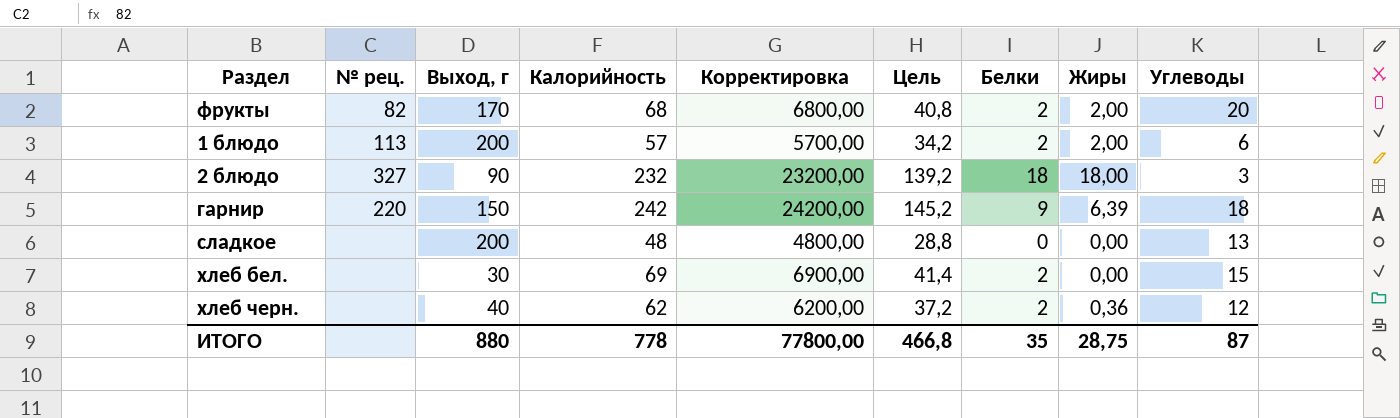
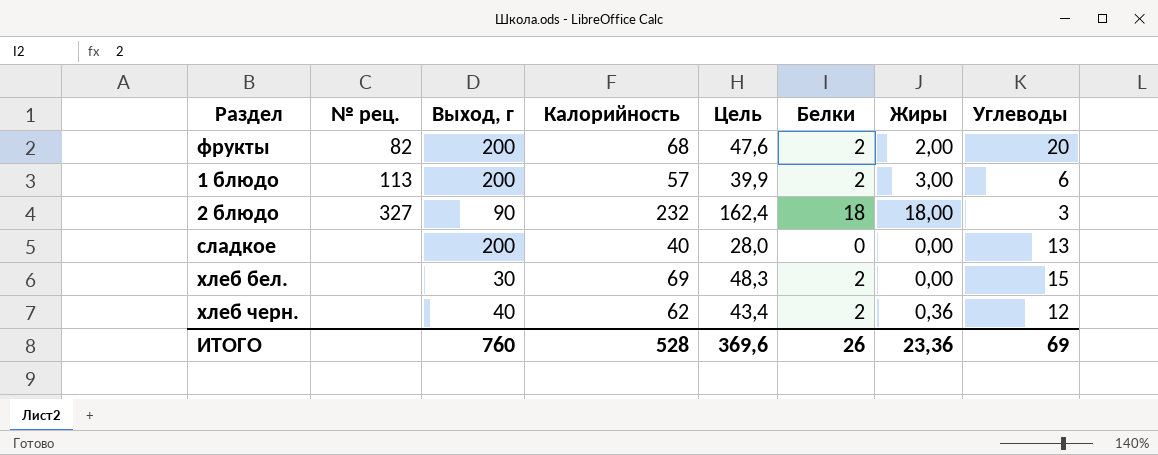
column Корректировка | formula: [Калорийность] * 100 -> none
column Цель | formula: [Калорийность] * 0,6 -> [Калорийность] * 0,7
row гарнир: 220 | 150 | 242 | 24200,00 | 145,2 | 9 | 6,39 | 18 -> none
фрукты | Выход, г: 170 -> 200
1 блюдо | Жиры: 2,00 -> 3,00
сладкое | Калорийность: 48 -> 40
ИТОГО | Выход, г: 880 -> 760
ИТОГО | Калорийность: 778 -> 528
ИТОГО | Цель: 466,8 -> 369,6
ИТОГО | Белки: 35 -> 26
ИТОГО | Жиры: 28,75 -> 23,36
ИТОГО | Углеводы: 87 -> 69

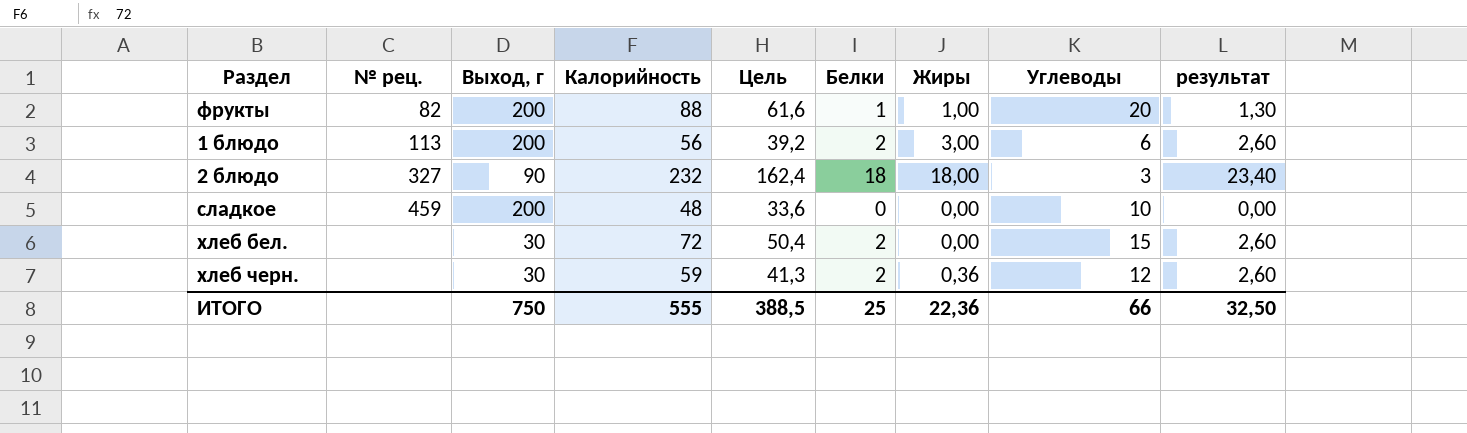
column результат | formula: none -> [Белки] * 1,3
фрукты | Калорийность: 68 -> 88
фрукты | Цель: 47,6 -> 61,6
фрукты | Белки: 2 -> 1
фрукты | Жиры: 2,00 -> 1,00
1 блюдо | Калорийность: 57 -> 56
1 блюдо | Цель: 39,9 -> 39,2
сладкое | № рец.: none -> 459
сладкое | Калорийность: 40 -> 48
сладкое | Цель: 28,0 -> 33,6
сладкое | Углеводы: 13 -> 10
хлеб бел. | Калорийность: 69 -> 72
хлеб бел. | Цель: 48,3 -> 50,4
хлеб черн. | Выход, г: 40 -> 30
хлеб черн. | Калорийность: 62 -> 59
хлеб черн. | Цель: 43,4 -> 41,3
ИТОГО | Выход, г: 760 -> 750
ИТОГО | Калорийность: 528 -> 555
ИТОГО | Цель: 369,6 -> 388,5
ИТОГО | Белки: 26 -> 25
ИТОГО | Жиры: 23,36 -> 22,36
ИТОГО | Углеводы: 69 -> 66

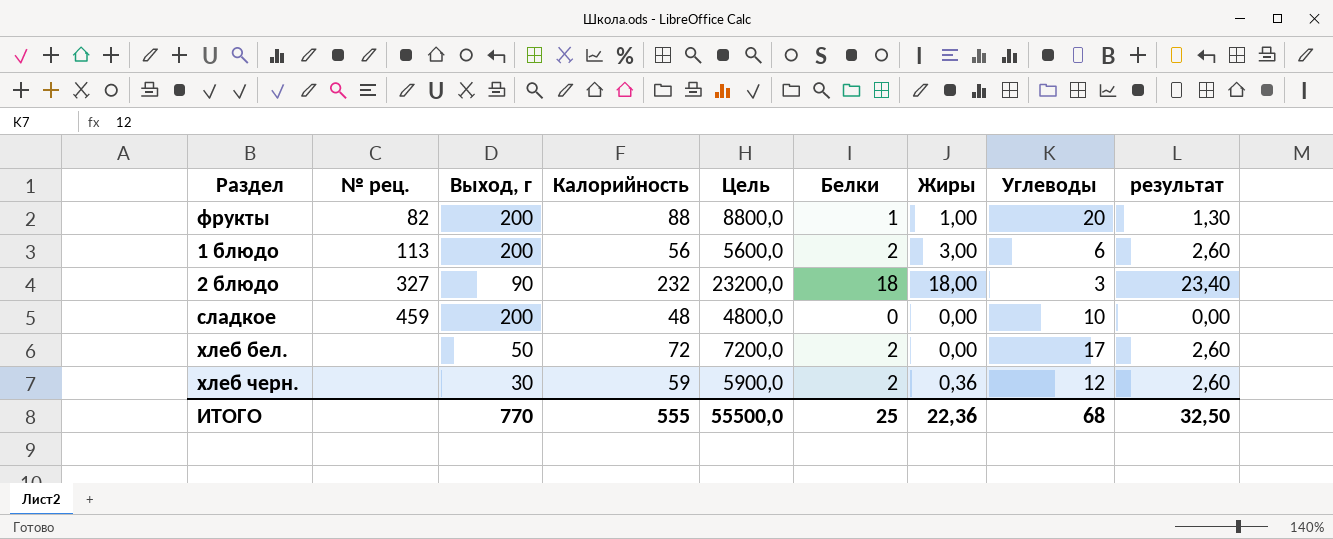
column Цель | formula: [Калорийность] * 0,7 -> [Калорийность] * 100
хлеб бел. | Выход, г: 30 -> 50
хлеб бел. | Углеводы: 15 -> 17
ИТОГО | Выход, г: 750 -> 770
ИТОГО | Цель: 388,5 -> 55500,0
ИТОГО | Углеводы: 66 -> 68

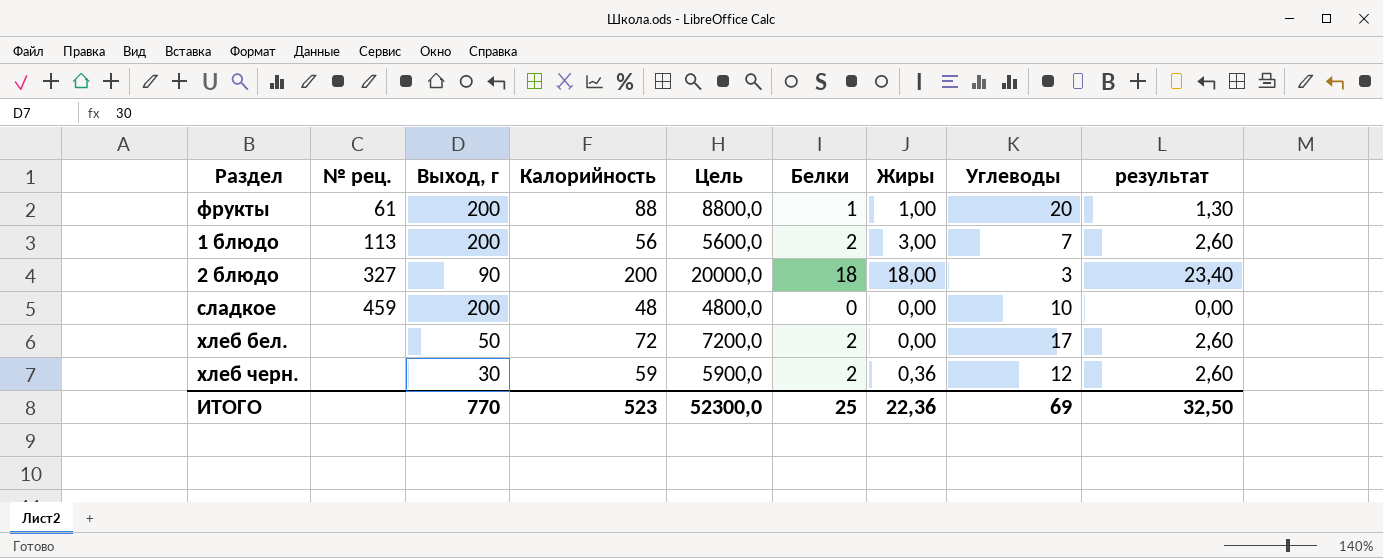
фрукты | № рец.: 82 -> 61
1 блюдо | Углеводы: 6 -> 7
2 блюдо | Калорийность: 232 -> 200
2 блюдо | Цель: 23200,0 -> 20000,0
ИТОГО | Калорийность: 555 -> 523
ИТОГО | Цель: 55500,0 -> 52300,0
ИТОГО | Углеводы: 68 -> 69

